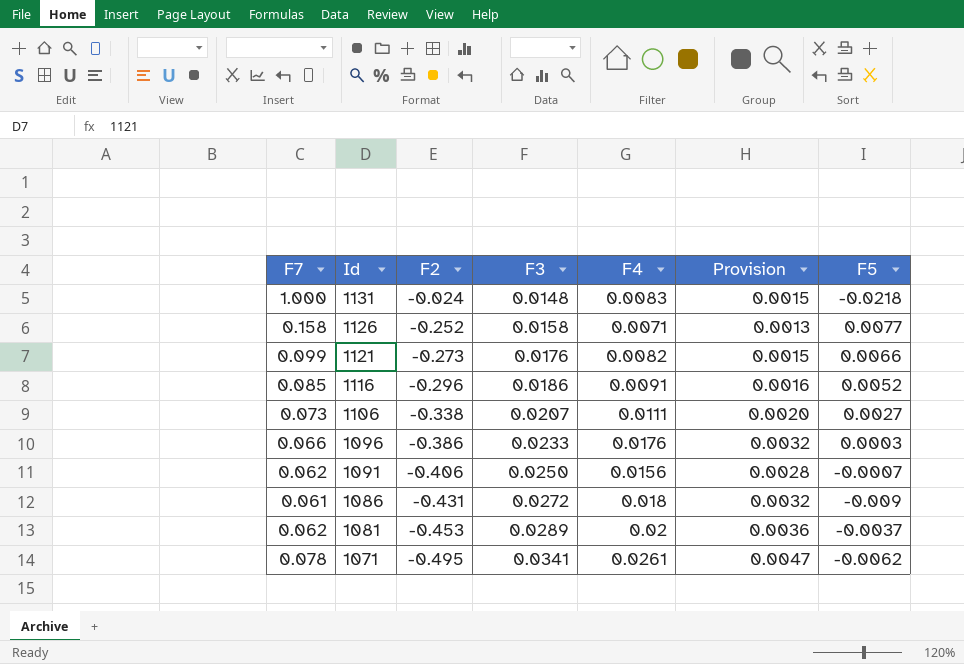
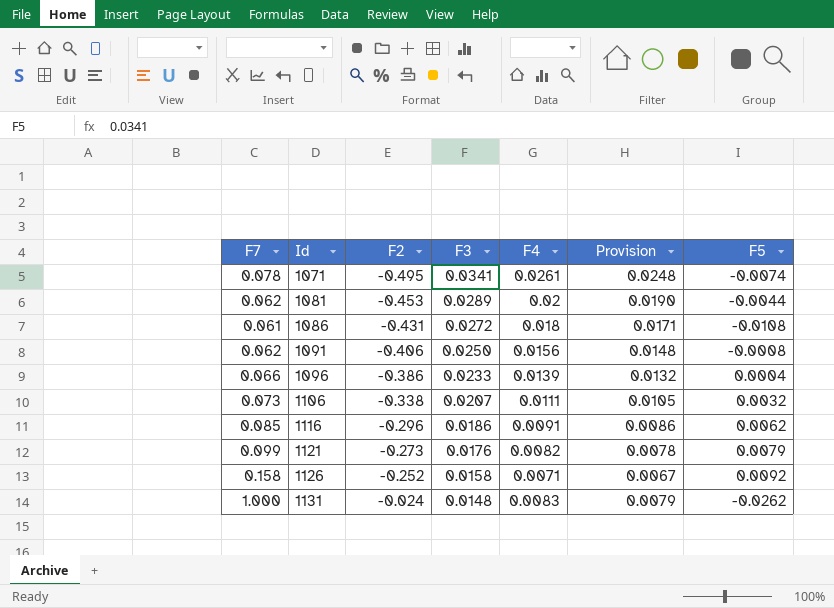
row order: Id descending -> Id ascending
column Provision | formula: [F4] * 0.18 -> [F4] * 0.95
1071 | F5: -0.0062 -> -0.0074
1081 | F5: -0.0037 -> -0.0044
1086 | F5: -0.009 -> -0.0108
1091 | F5: -0.0007 -> -0.0008
1096 | F4: 0.0176 -> 0.0139
1096 | F5: 0.0003 -> 0.0004
1106 | F5: 0.0027 -> 0.0032
1116 | F5: 0.0052 -> 0.0062
1121 | F5: 0.0066 -> 0.0079
1126 | F5: 0.0077 -> 0.0092
1131 | F5: -0.0218 -> -0.0262

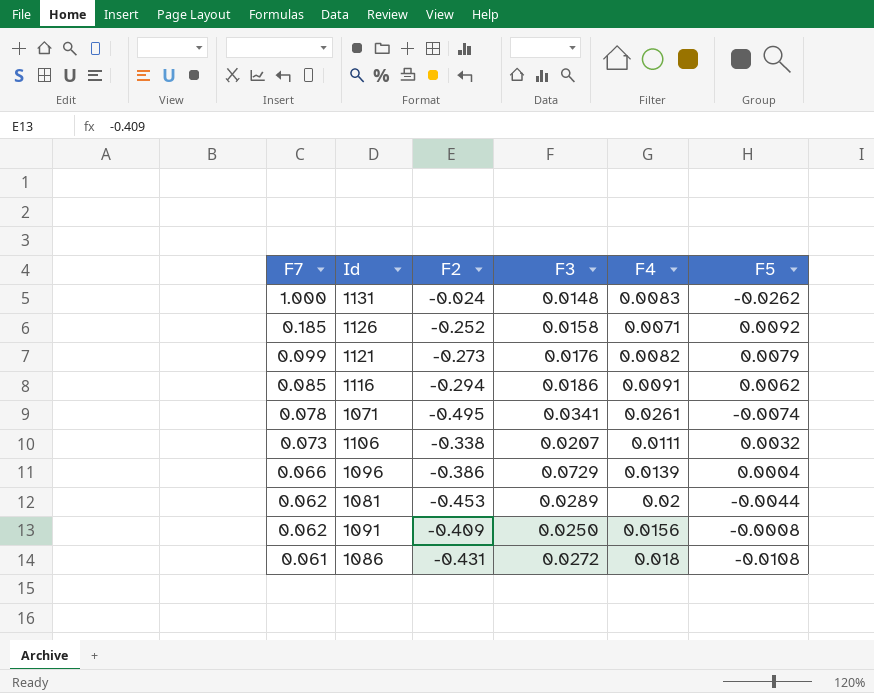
row order: Id ascending -> F7 descending
column Provision | formula: [F4] * 0.95 -> none
1126 | F7: 0.158 -> 0.185
1116 | F2: -0.296 -> -0.294
1096 | F3: 0.0233 -> 0.0729
1091 | F2: -0.406 -> -0.409

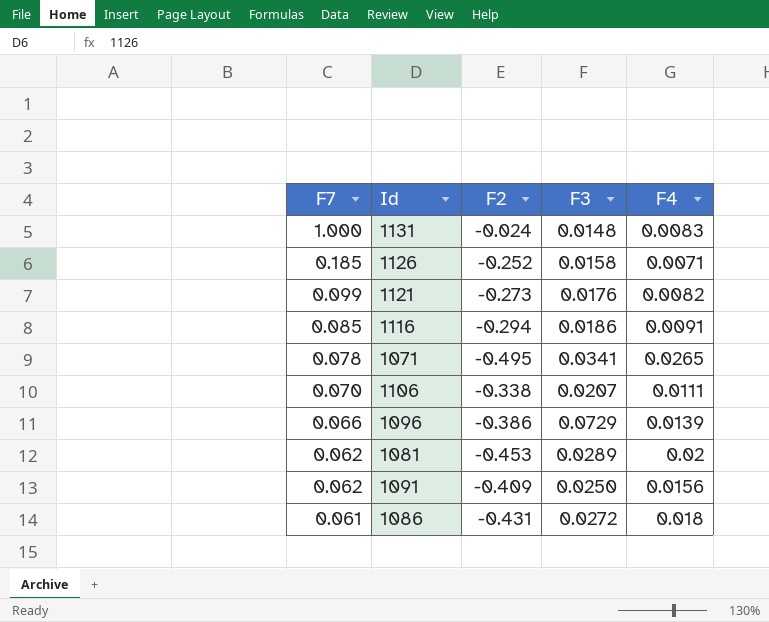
column F5 | position: 6 -> none
1071 | F4: 0.0261 -> 0.0265
1106 | F7: 0.073 -> 0.070

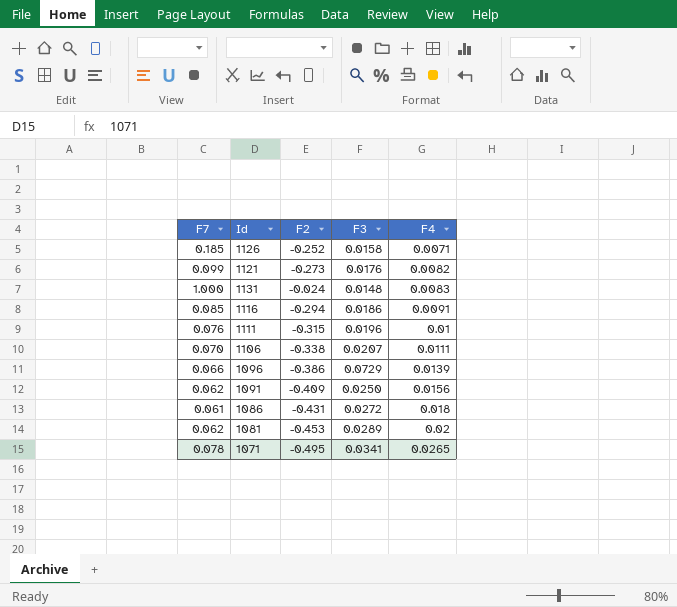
row order: F7 descending -> F4 ascending
row 1111: none -> 0.076 | -0.315 | 0.0196 | 0.01

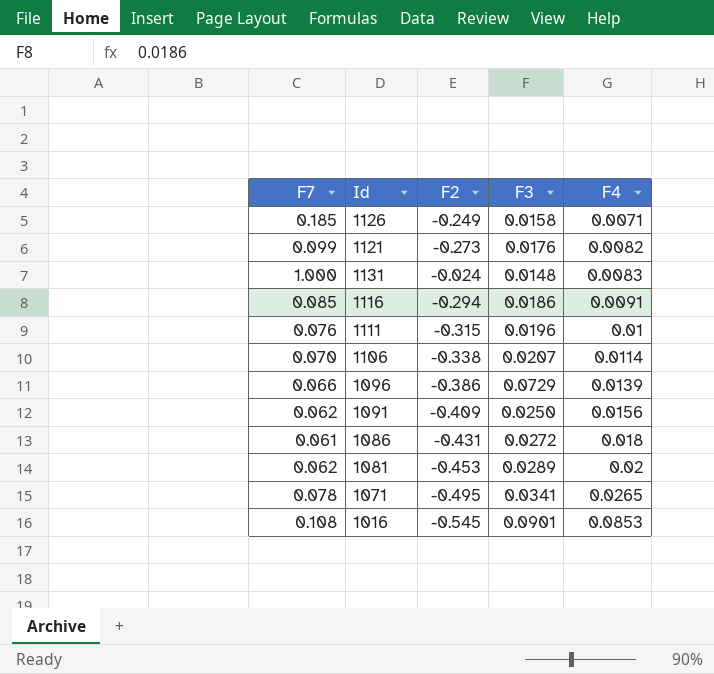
1126 | F2: -0.252 -> -0.249
1106 | F4: 0.0111 -> 0.0114
row 1016: none -> 0.108 | -0.545 | 0.0901 | 0.0853

